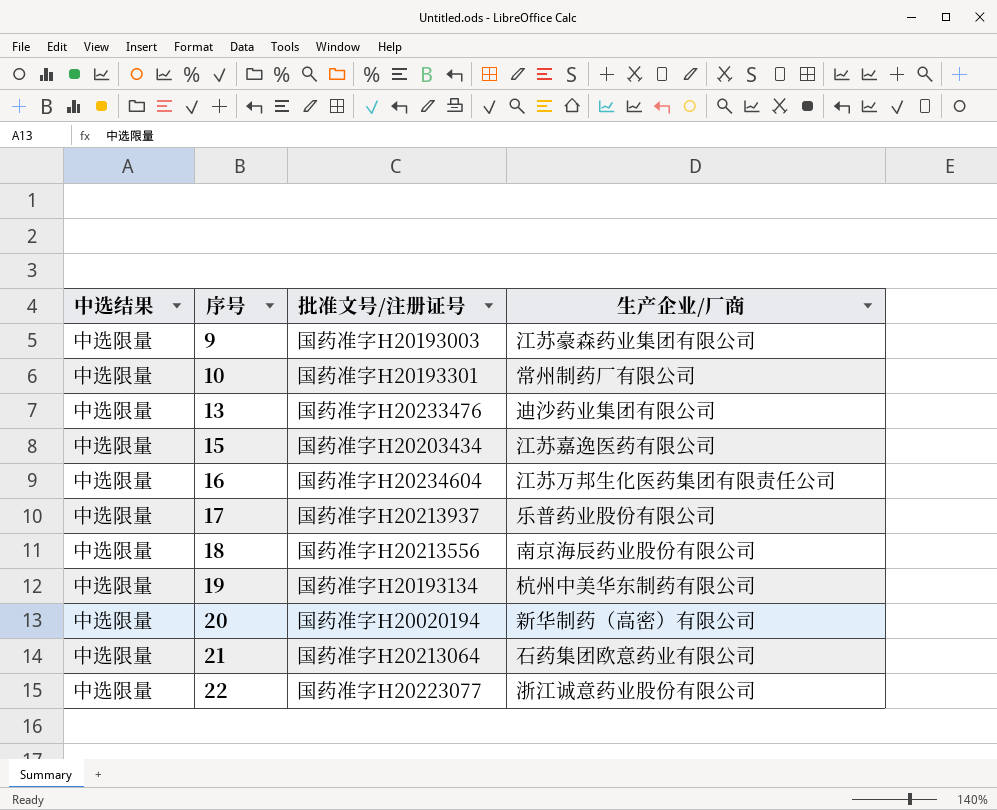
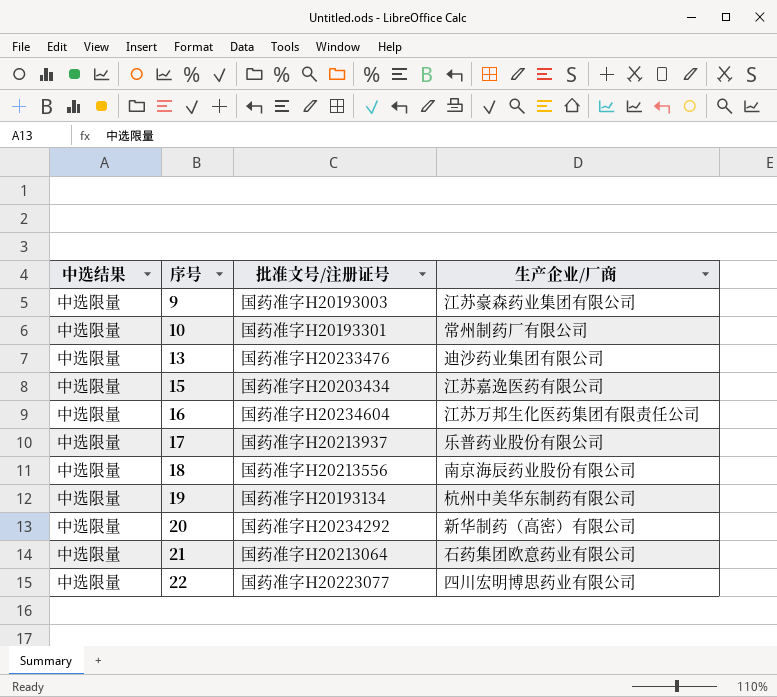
20 | 批准文号/注册证号: 国药准字H20020194 -> 国药准字H20234292
22 | 生产企业/厂商: 浙江诚意药业股份有限公司 -> 四川宏明博思药业有限公司

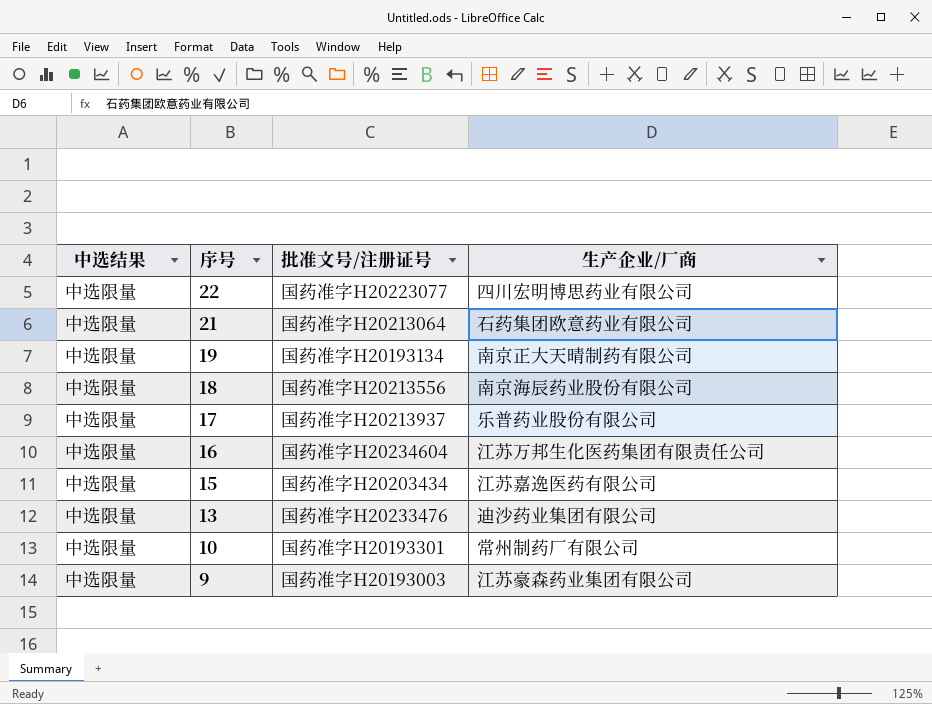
row order: 序号 ascending -> 序号 descending
row 20: 中选限量 | 国药准字H20234292 | 新华制药（高密）有限公司 -> none
19 | 生产企业/厂商: 杭州中美华东制药有限公司 -> 南京正大天晴制药有限公司

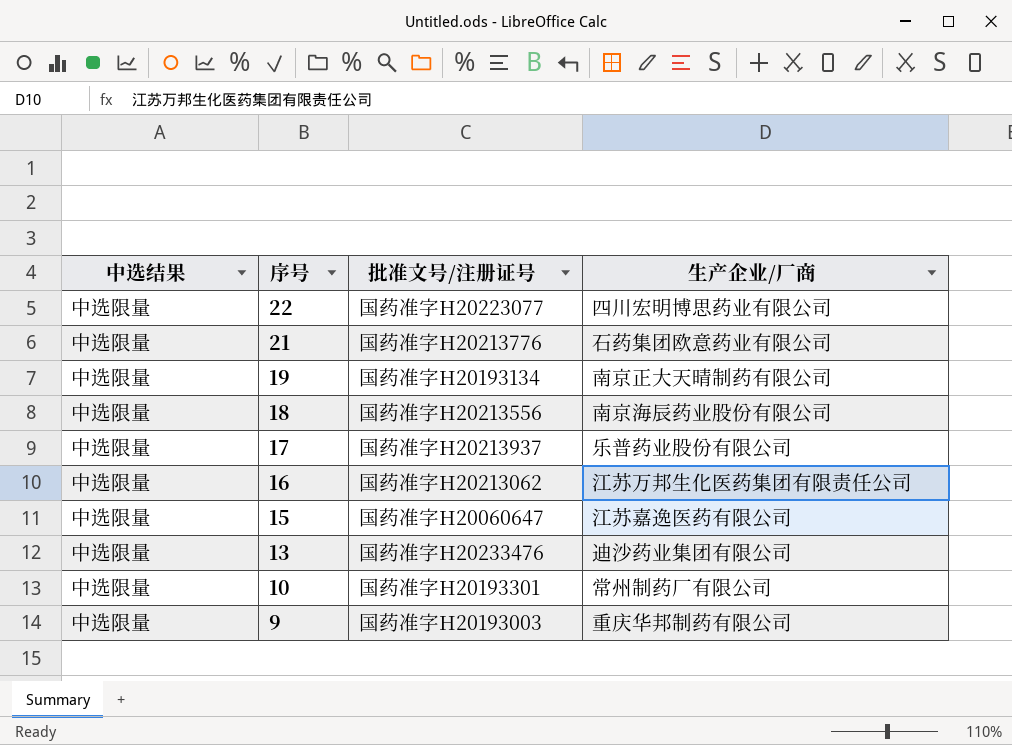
21 | 批准文号/注册证号: 国药准字H20213064 -> 国药准字H20213776
16 | 批准文号/注册证号: 国药准字H20234604 -> 国药准字H20213062
15 | 批准文号/注册证号: 国药准字H20203434 -> 国药准字H20060647
9 | 生产企业/厂商: 江苏豪森药业集团有限公司 -> 重庆华邦制药有限公司

